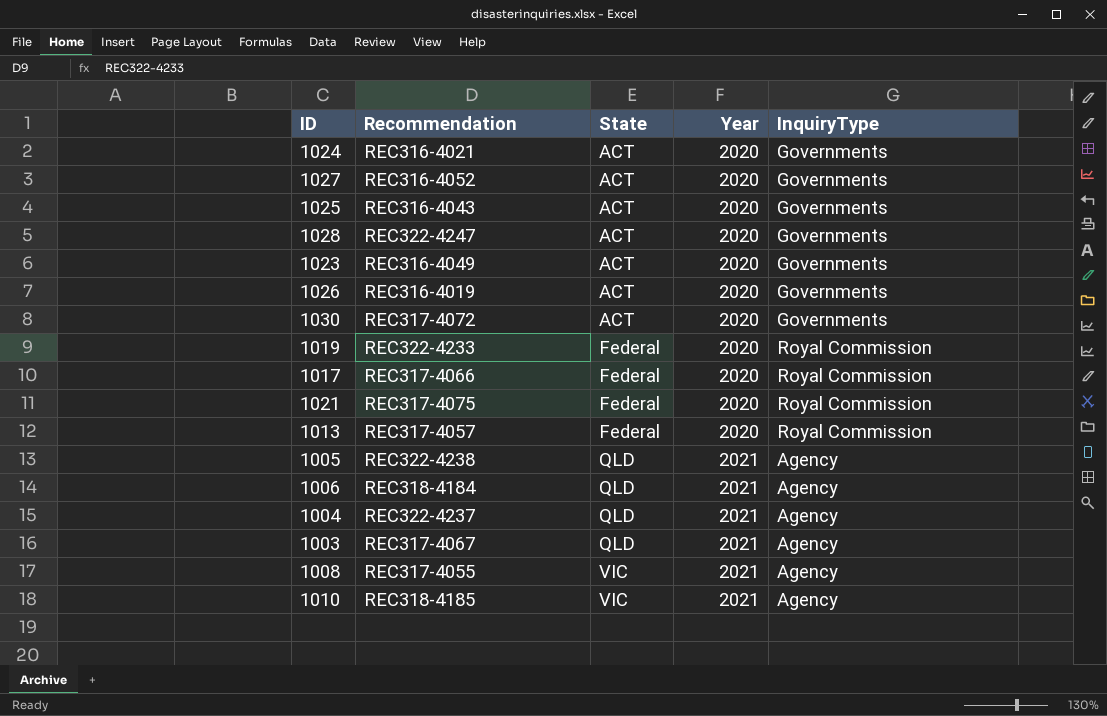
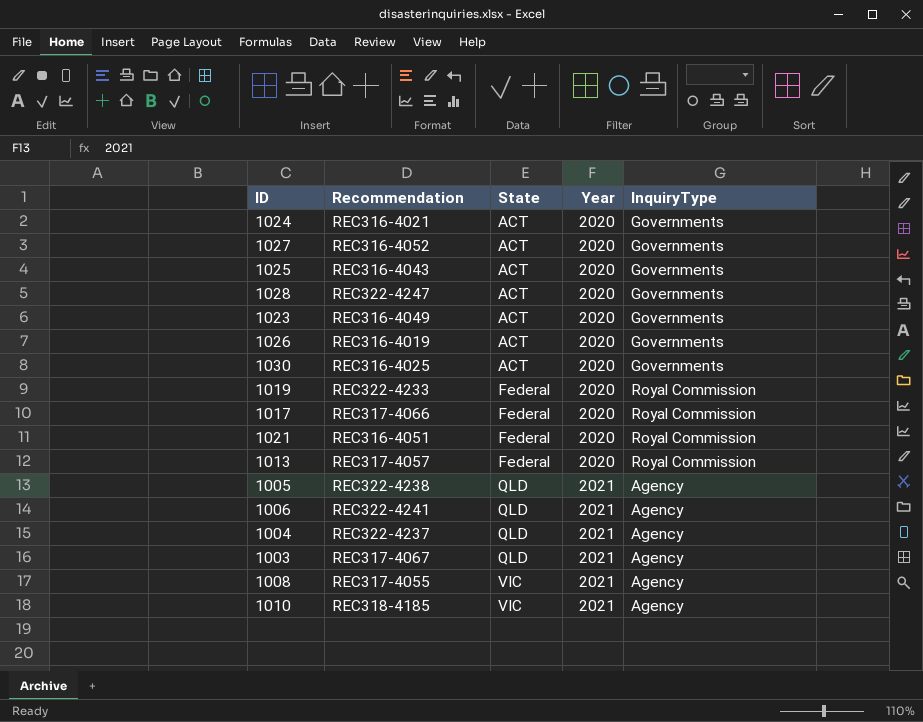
1030 | Recommendation: REC317-4072 -> REC316-4025
1021 | Recommendation: REC317-4075 -> REC316-4051
1006 | Recommendation: REC318-4184 -> REC322-4241

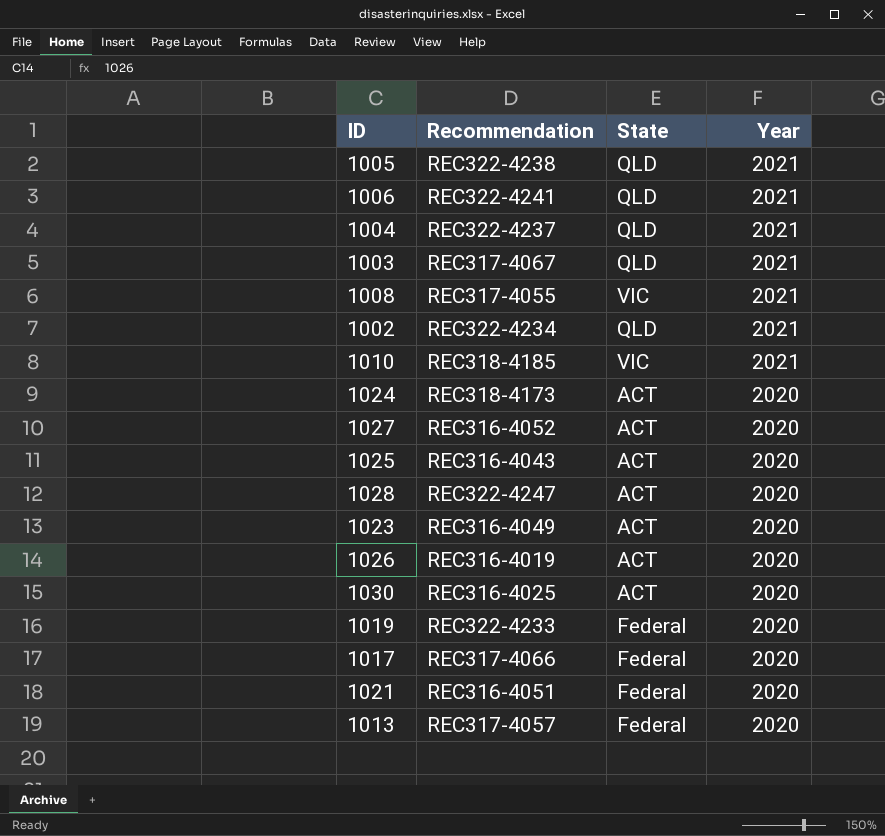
row order: State ascending -> Year descending
column InquiryType | position: 5 -> none
row 1002: none -> REC322-4234 | QLD | 2021
1024 | Recommendation: REC316-4021 -> REC318-4173

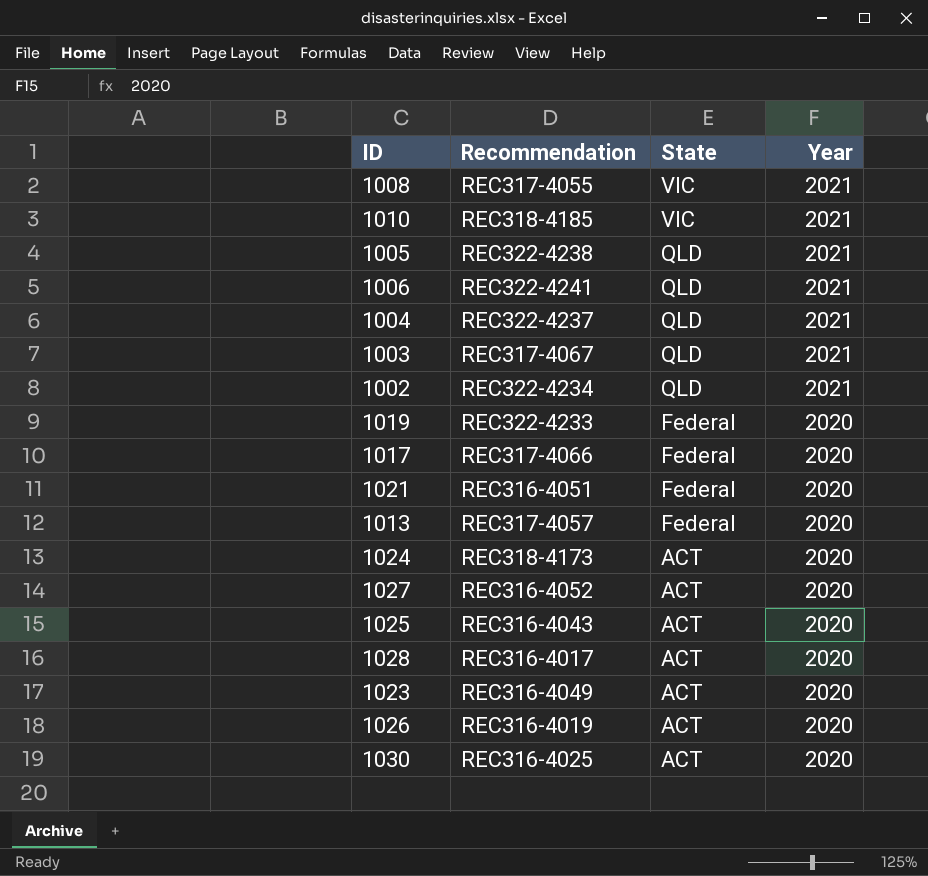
row order: Year descending -> State descending
1028 | Recommendation: REC322-4247 -> REC316-4017

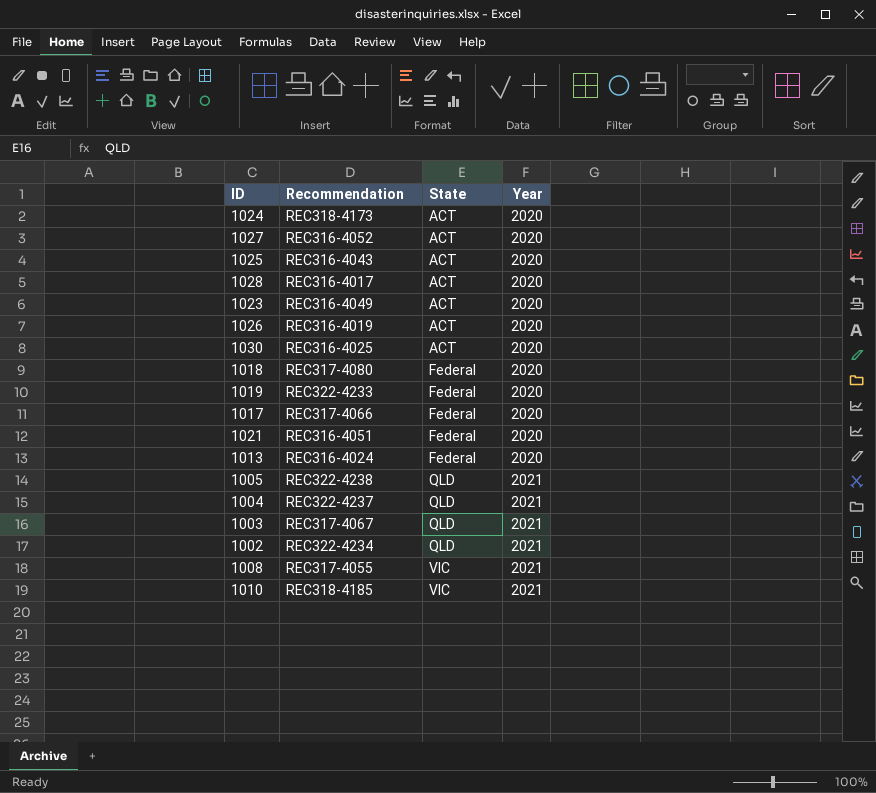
row order: State descending -> State ascending
row 1006: REC322-4241 | QLD | 2021 -> none
row 1018: none -> REC317-4080 | Federal | 2020
1013 | Recommendation: REC317-4057 -> REC316-4024

